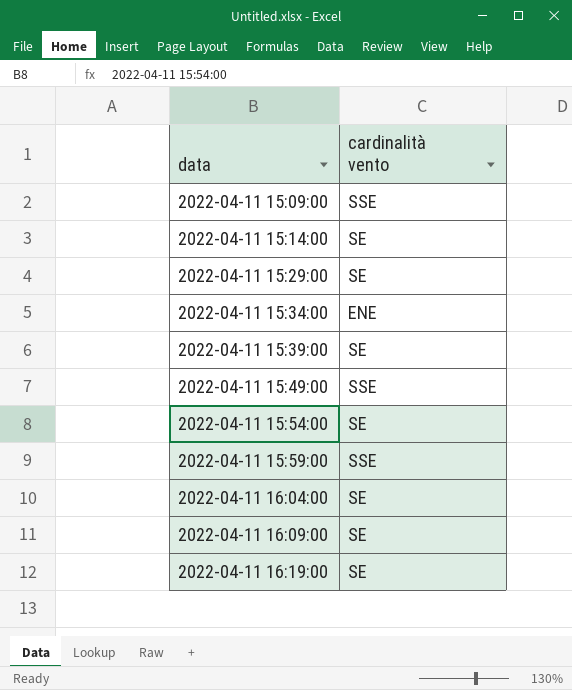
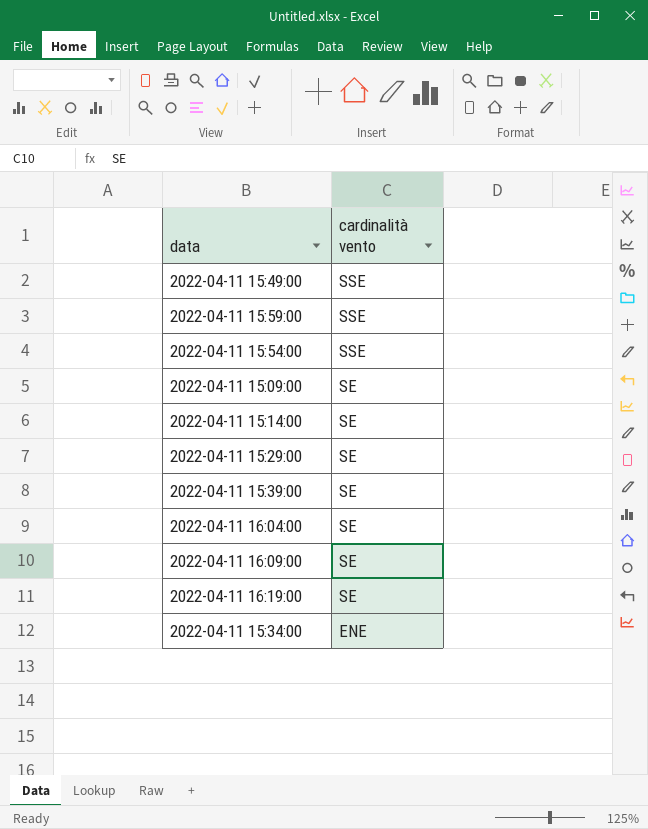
row order: data ascending -> cardinalità vento descending
2022-04-11 15:54:00 | cardinalità vento: SE -> SSE
2022-04-11 15:09:00 | cardinalità vento: SSE -> SE

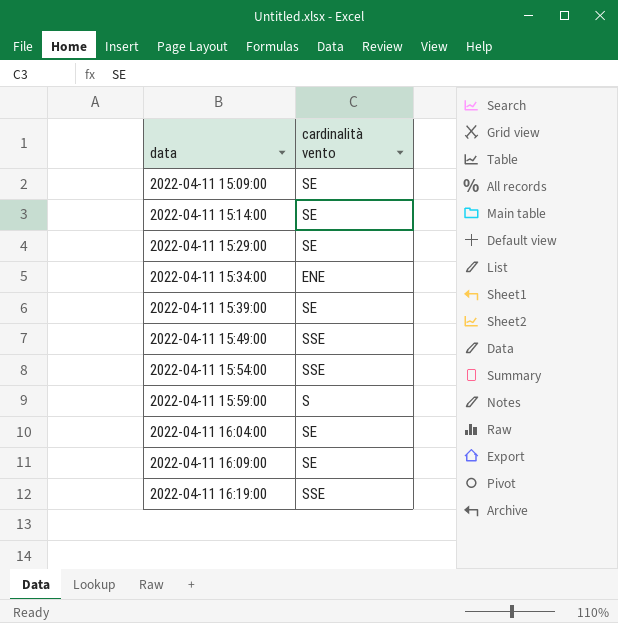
row order: cardinalità vento descending -> data ascending
2022-04-11 15:59:00 | cardinalità vento: SSE -> S
2022-04-11 16:19:00 | cardinalità vento: SE -> SSE

